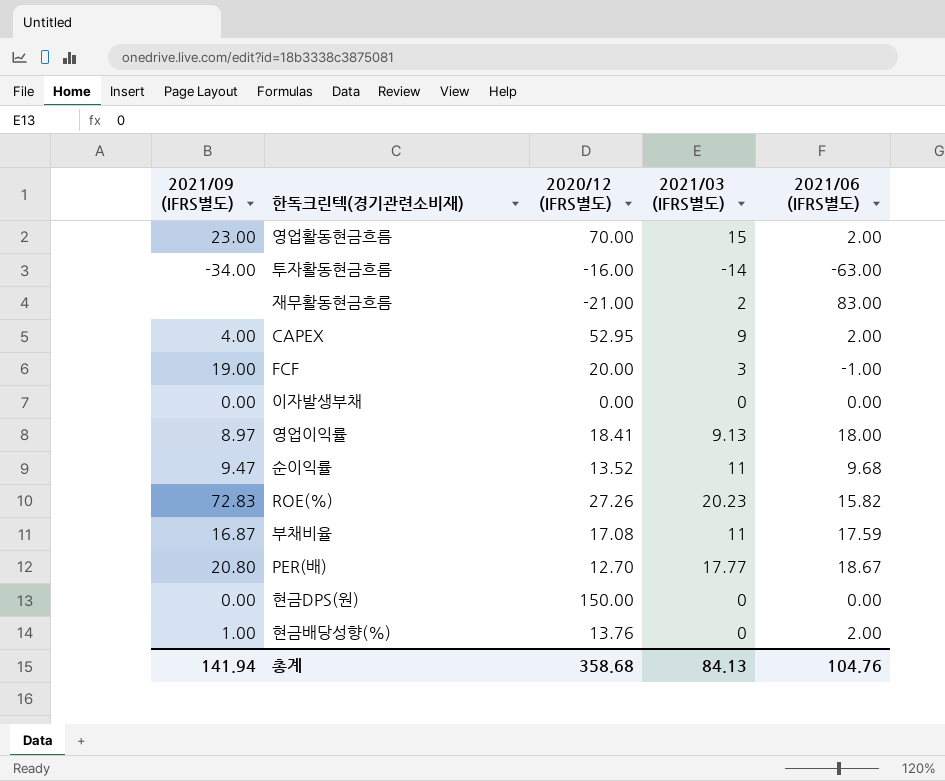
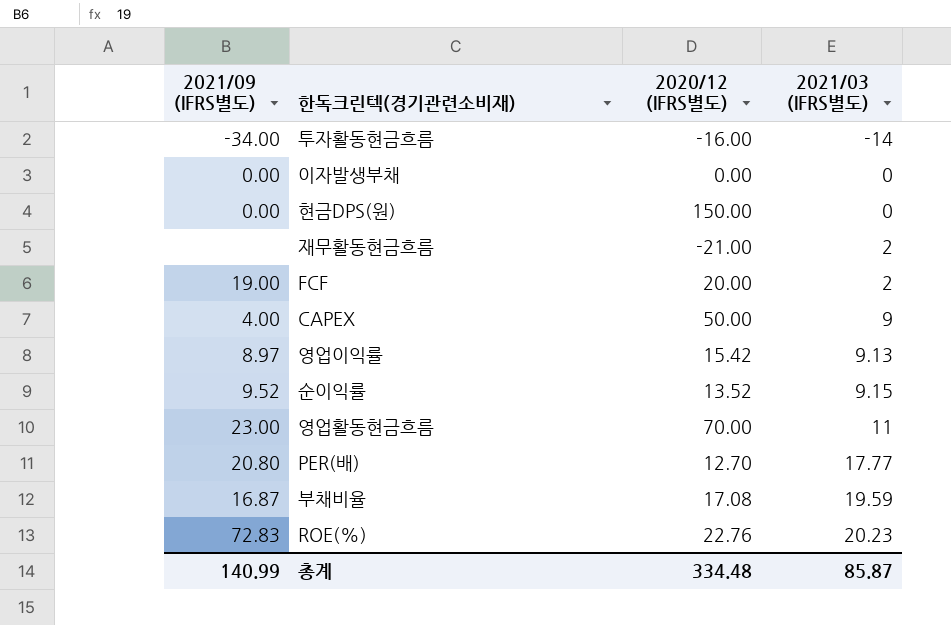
row order: none -> 2021/03 (IFRS별도) ascending
column 2021/06 (IFRS별도) | position: 5 -> none
row 현금배당성향(%): 1.00 | 13.76 | 0 | 2.00 -> none
FCF | 2021/03 (IFRS별도): 3 -> 2
CAPEX | 2020/12 (IFRS별도): 52.95 -> 50.00
영업이익률 | 2020/12 (IFRS별도): 18.41 -> 15.42
순이익률 | 2021/09 (IFRS별도): 9.47 -> 9.52
순이익률 | 2021/03 (IFRS별도): 11 -> 9.15
영업활동현금흐름 | 2021/03 (IFRS별도): 15 -> 11
부채비율 | 2021/03 (IFRS별도): 11 -> 19.59
ROE(%) | 2020/12 (IFRS별도): 27.26 -> 22.76
총계 | 2021/09 (IFRS별도): 141.94 -> 140.99
총계 | 2020/12 (IFRS별도): 358.68 -> 334.48
총계 | 2021/03 (IFRS별도): 84.13 -> 85.87

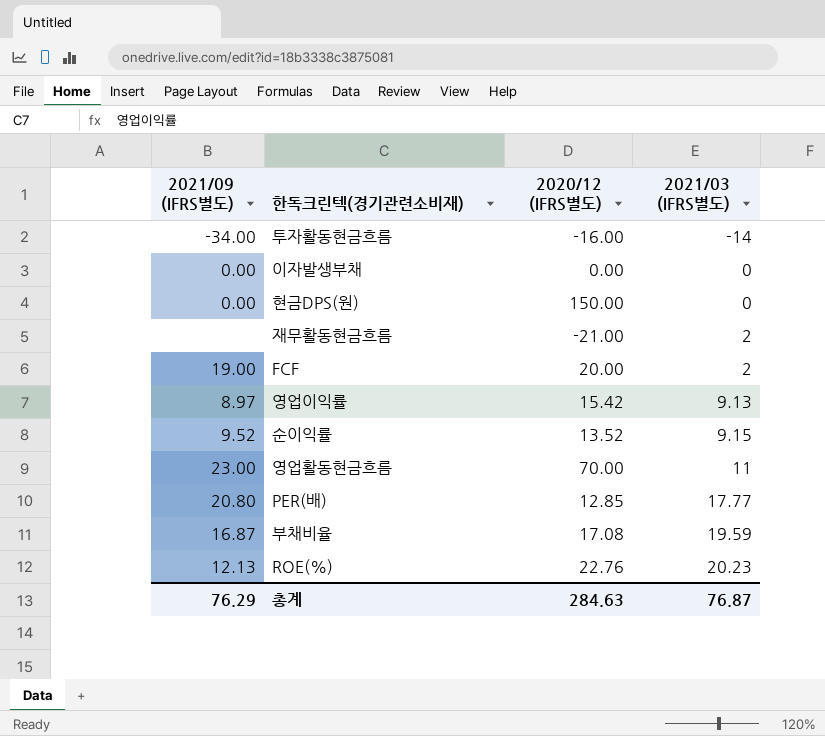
row CAPEX: 4.00 | 50.00 | 9 -> none
PER(배) | 2020/12 (IFRS별도): 12.70 -> 12.85
ROE(%) | 2021/09 (IFRS별도): 72.83 -> 12.13
총계 | 2021/09 (IFRS별도): 140.99 -> 76.29
총계 | 2020/12 (IFRS별도): 334.48 -> 284.63
총계 | 2021/03 (IFRS별도): 85.87 -> 76.87

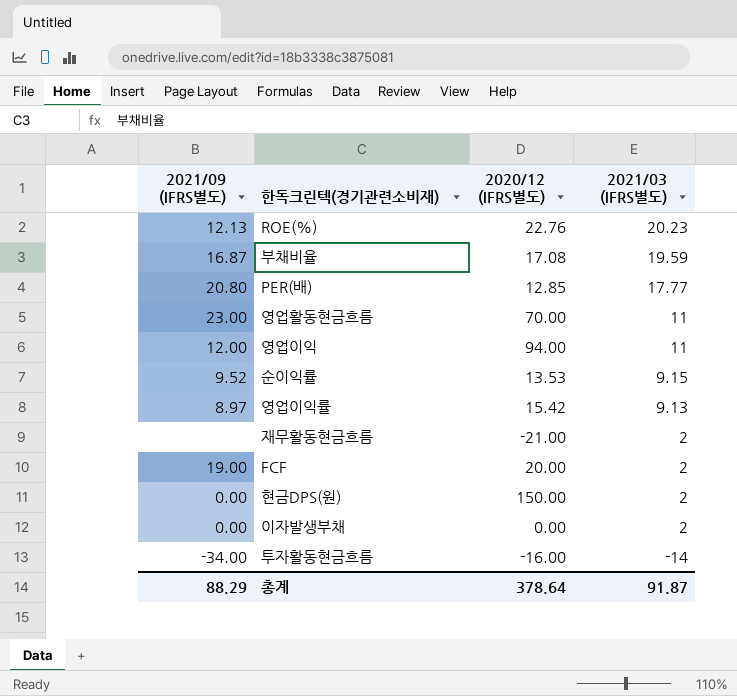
row order: 2021/03 (IFRS별도) ascending -> 2021/03 (IFRS별도) descending
row 영업이익: none -> 12.00 | 94.00 | 11
순이익률 | 2020/12 (IFRS별도): 13.52 -> 13.53
현금DPS(원) | 2021/03 (IFRS별도): 0 -> 2
이자발생부채 | 2021/03 (IFRS별도): 0 -> 2
총계 | 2021/09 (IFRS별도): 76.29 -> 88.29
총계 | 2020/12 (IFRS별도): 284.63 -> 378.64
총계 | 2021/03 (IFRS별도): 76.87 -> 91.87

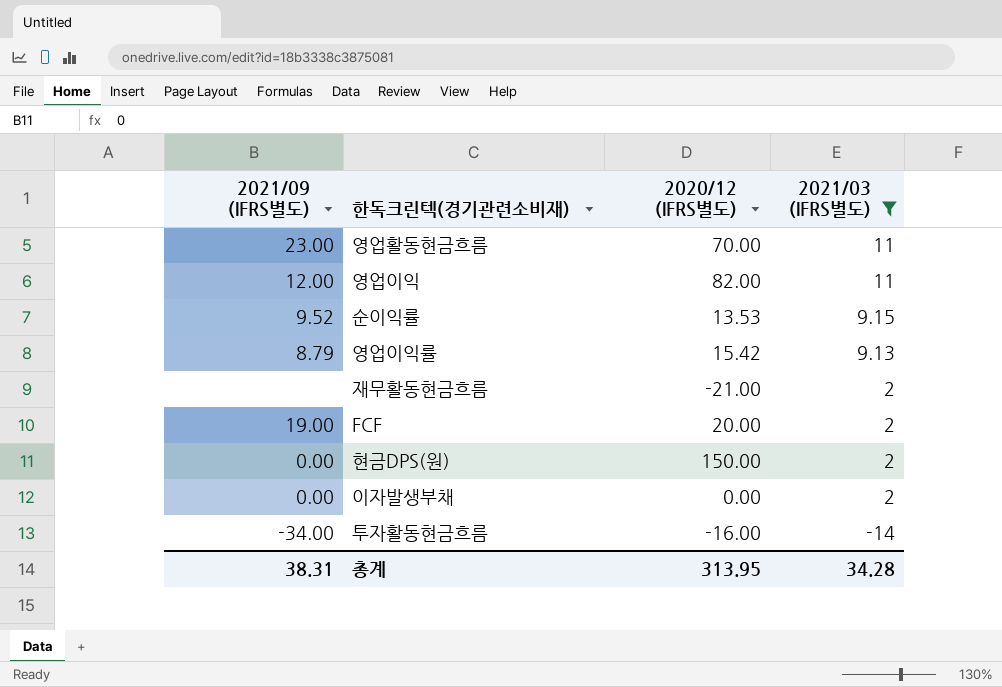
filter: none -> 2021/03 (IFRS별도) <= 11
영업이익 | 2020/12 (IFRS별도): 94.00 -> 82.00
영업이익률 | 2021/09 (IFRS별도): 8.97 -> 8.79
총계 | 2021/09 (IFRS별도): 88.29 -> 38.31
총계 | 2020/12 (IFRS별도): 378.64 -> 313.95
총계 | 2021/03 (IFRS별도): 91.87 -> 34.28

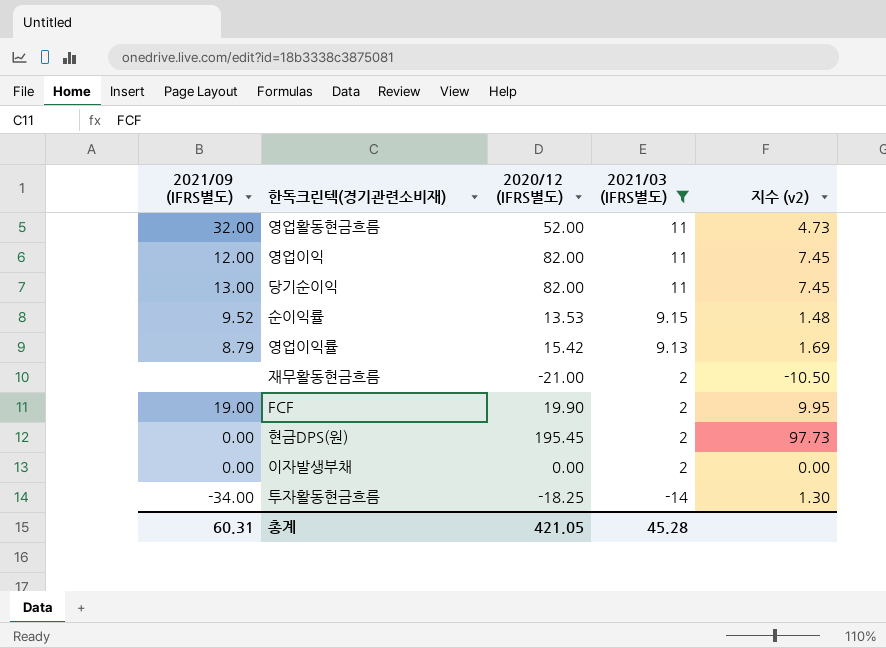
column 지수 (v2) | formula: none -> [2020/12 (IFRS별도)] / [2021/03 (IFRS별도)]
영업활동현금흐름 | 2021/09 (IFRS별도): 23.00 -> 32.00
영업활동현금흐름 | 2020/12 (IFRS별도): 70.00 -> 52.00
row 당기순이익: none -> 13.00 | 82.00 | 11 | 7.45
FCF | 2020/12 (IFRS별도): 20.00 -> 19.90
현금DPS(원) | 2020/12 (IFRS별도): 150.00 -> 195.45
투자활동현금흐름 | 2020/12 (IFRS별도): -16.00 -> -18.25
총계 | 2021/09 (IFRS별도): 38.31 -> 60.31
총계 | 2020/12 (IFRS별도): 313.95 -> 421.05
총계 | 2021/03 (IFRS별도): 34.28 -> 45.28

